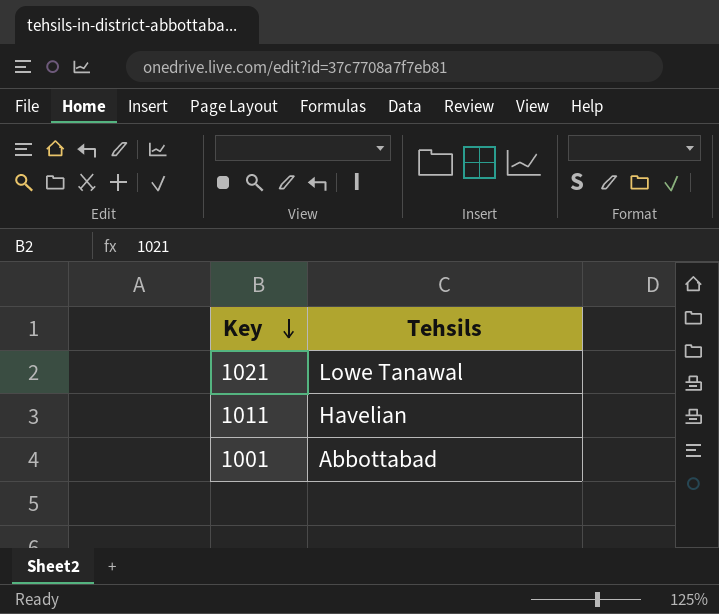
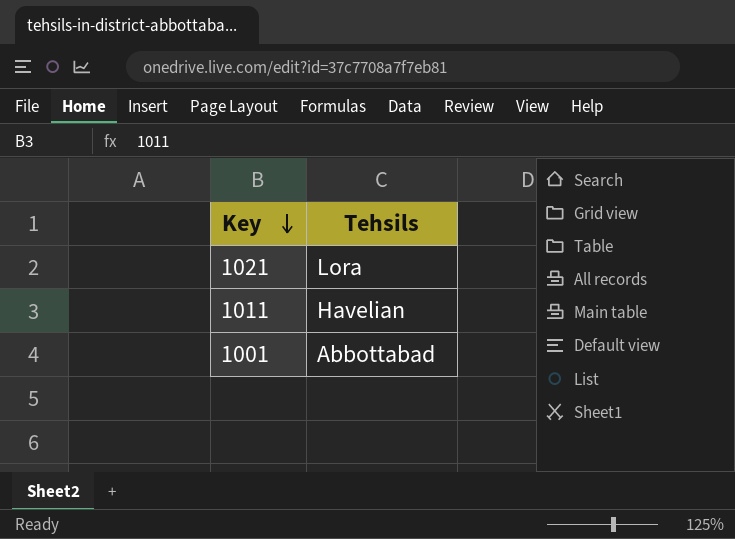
1021 | Tehsils: Lowe Tanawal -> Lora

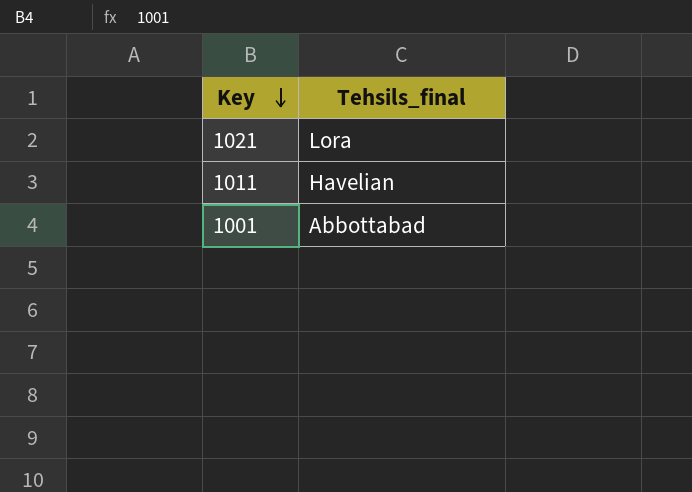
column name: Tehsils -> Tehsils_final

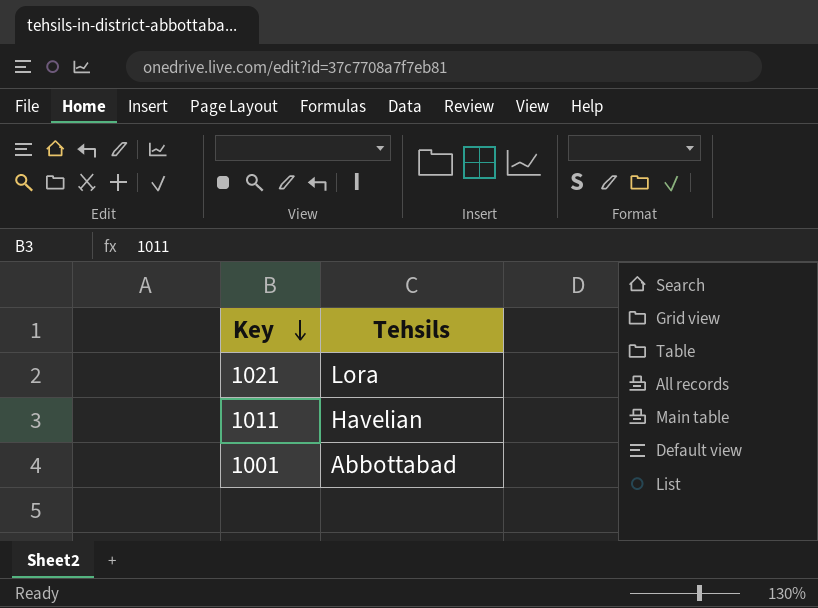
column name: Tehsils_final -> Tehsils

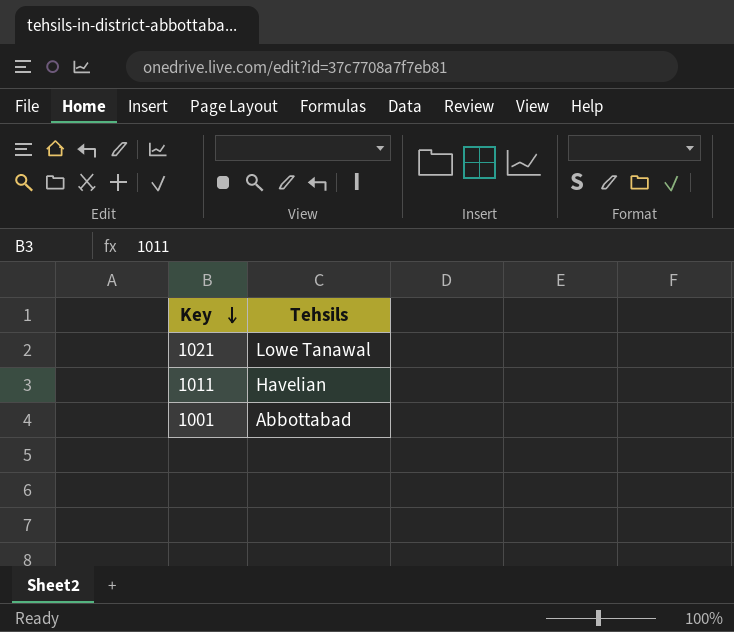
1021 | Tehsils: Lora -> Lowe Tanawal

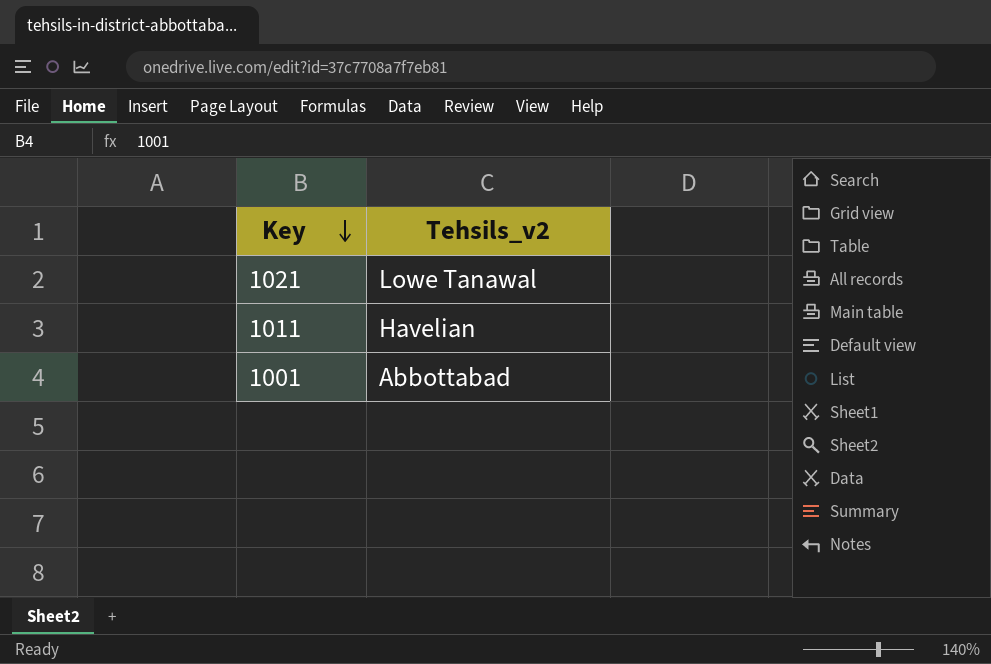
column name: Tehsils -> Tehsils_v2

